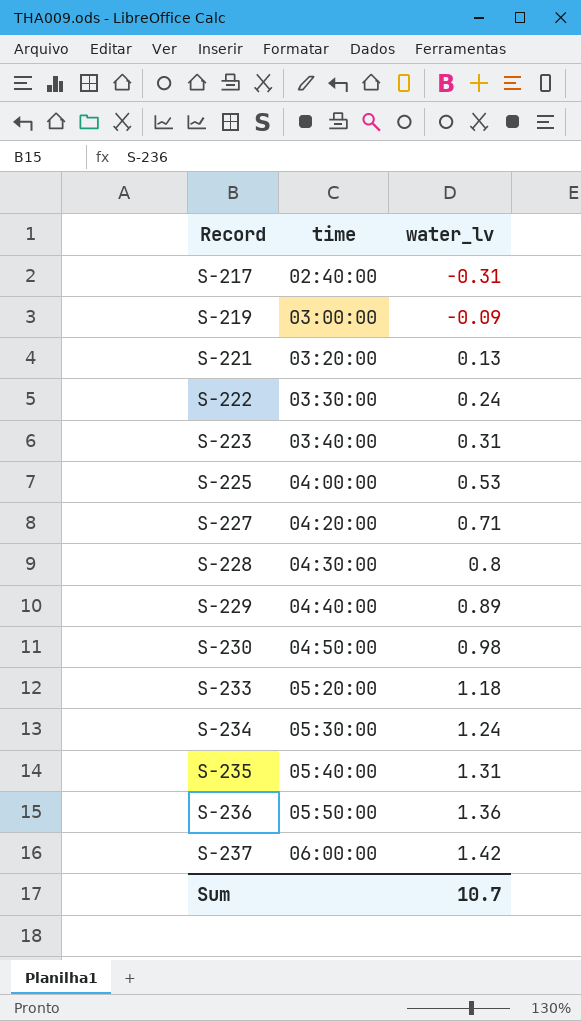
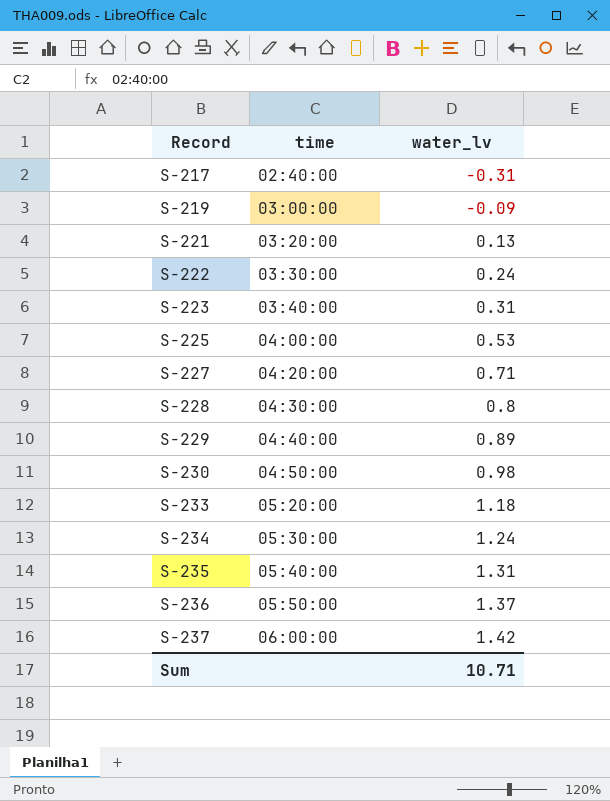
S-236 | water_lv: 1.36 -> 1.37
Sum | water_lv: 10.7 -> 10.71

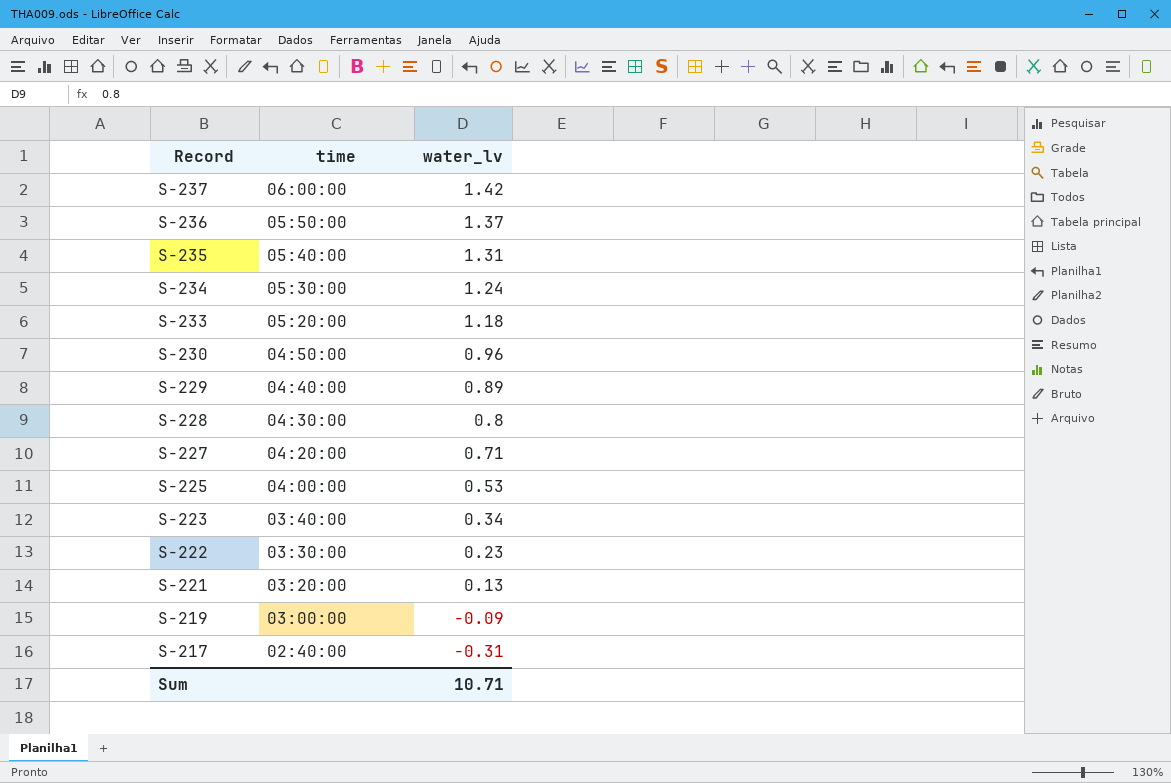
row order: Record ascending -> Record descending
S-230 | water_lv: 0.98 -> 0.96
S-223 | water_lv: 0.31 -> 0.34
S-222 | water_lv: 0.24 -> 0.23

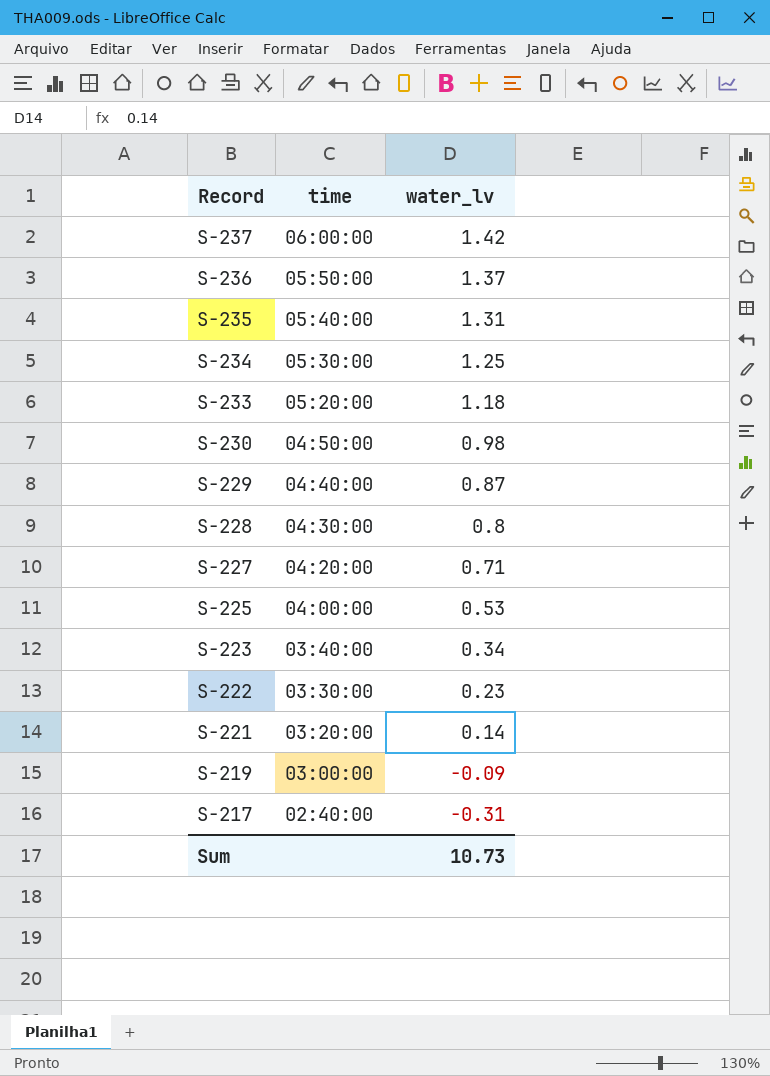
S-234 | water_lv: 1.24 -> 1.25
S-230 | water_lv: 0.96 -> 0.98
S-229 | water_lv: 0.89 -> 0.87
S-221 | water_lv: 0.13 -> 0.14
Sum | water_lv: 10.71 -> 10.73

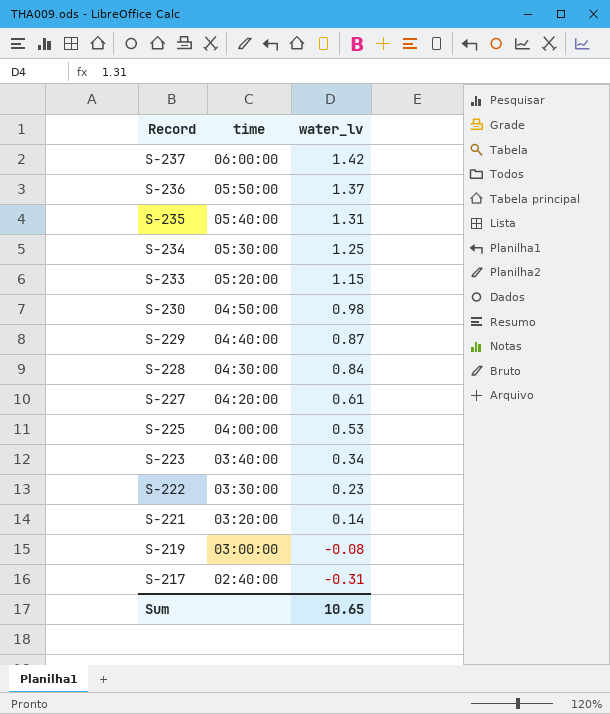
S-233 | water_lv: 1.18 -> 1.15
S-228 | water_lv: 0.8 -> 0.84
S-227 | water_lv: 0.71 -> 0.61
S-219 | water_lv: -0.09 -> -0.08
Sum | water_lv: 10.73 -> 10.65

